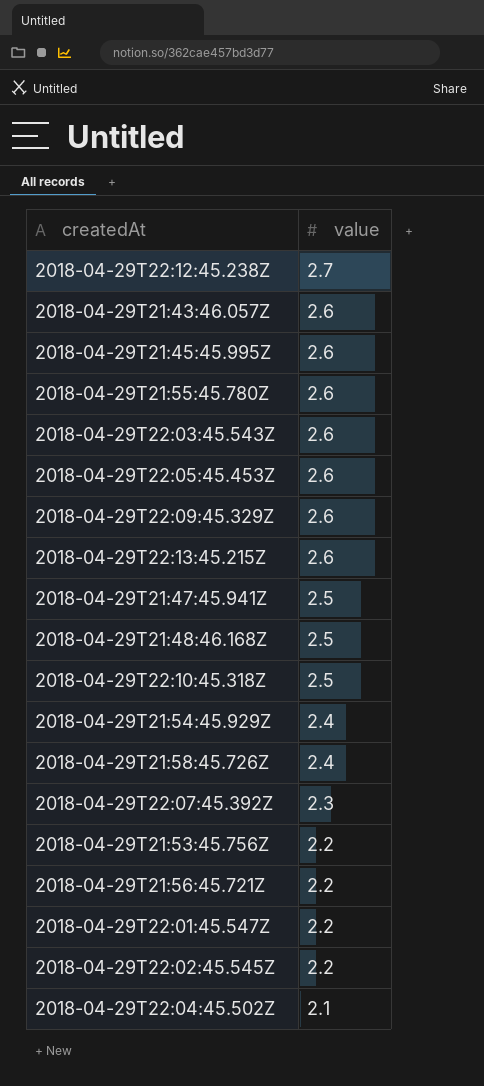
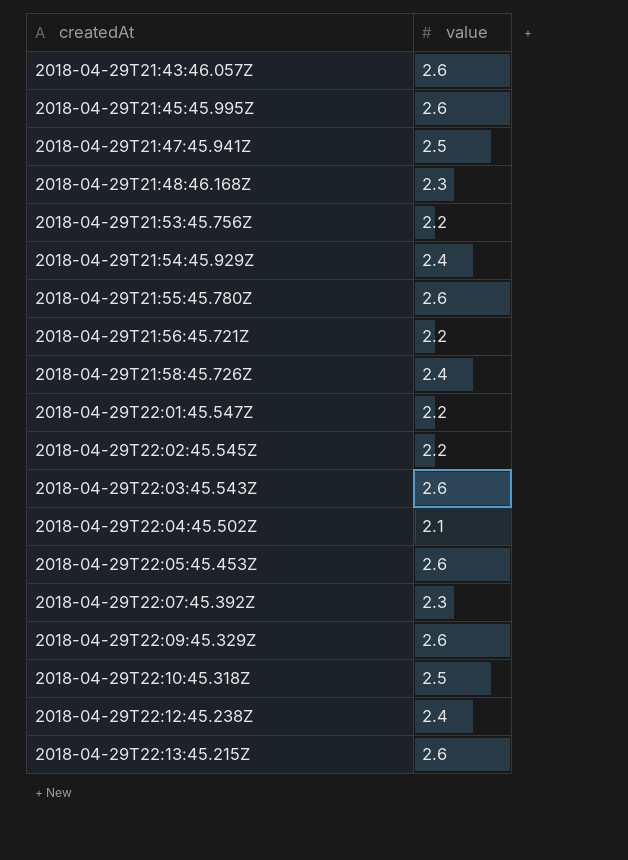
row order: value descending -> createdAt ascending
2018-04-29T21:48:46.168Z | value: 2.5 -> 2.3
2018-04-29T22:12:45.238Z | value: 2.7 -> 2.4

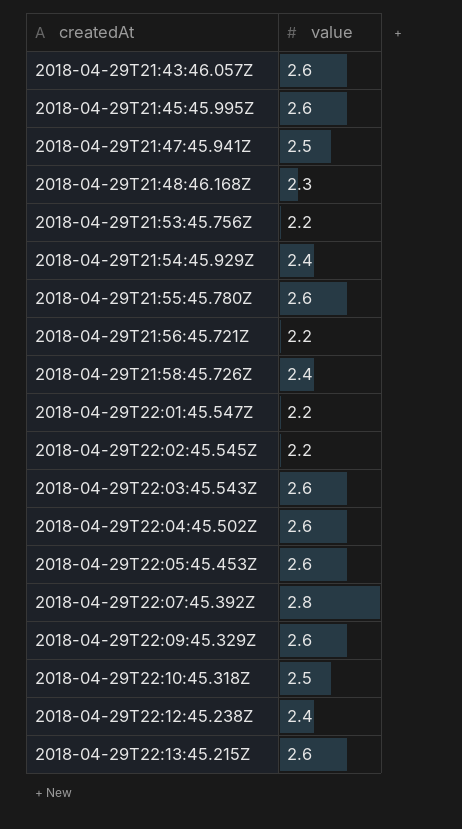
2018-04-29T22:04:45.502Z | value: 2.1 -> 2.6
2018-04-29T22:07:45.392Z | value: 2.3 -> 2.8

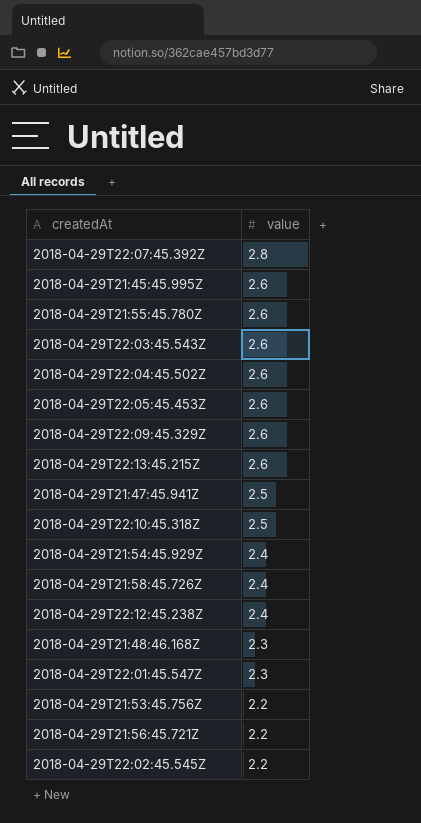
row order: createdAt ascending -> value descending
row 2018-04-29T21:43:46.057Z: 2.6 -> none
2018-04-29T22:01:45.547Z | value: 2.2 -> 2.3

